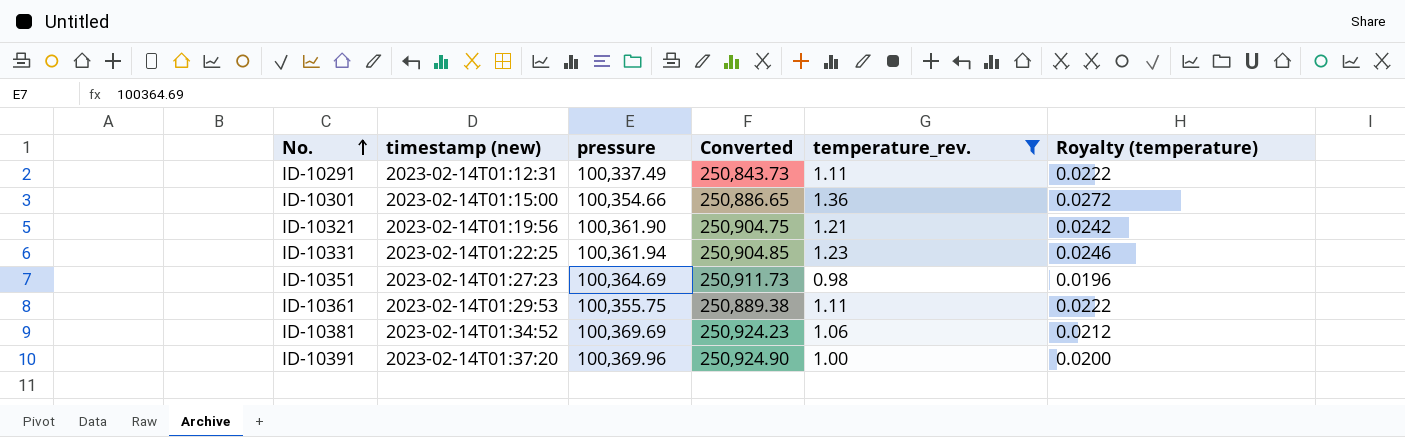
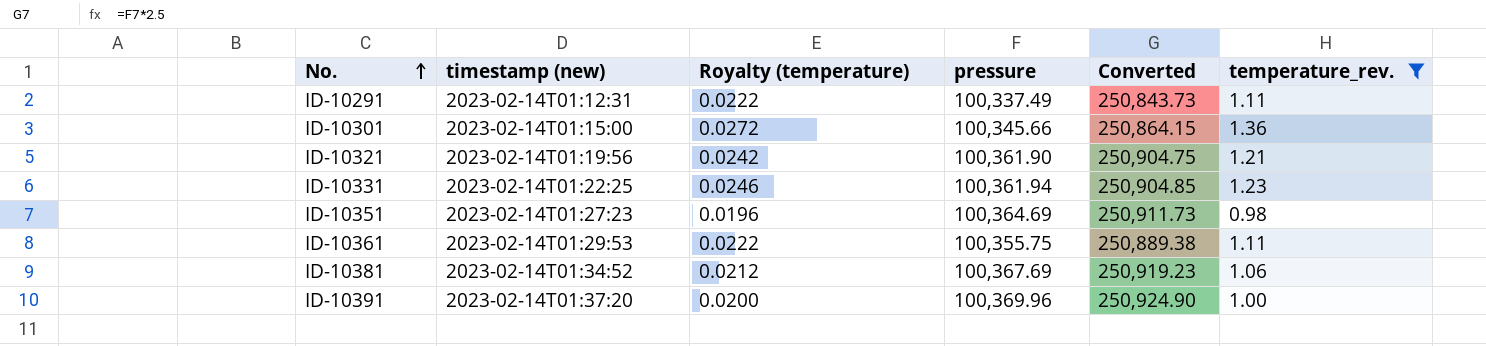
column Royalty (temperature) | position: 6 -> 3
ID-10301 | pressure: 100,354.66 -> 100,345.66
ID-10301 | Converted: 250,886.65 -> 250,864.15
ID-10381 | pressure: 100,369.69 -> 100,367.69
ID-10381 | Converted: 250,924.23 -> 250,919.23

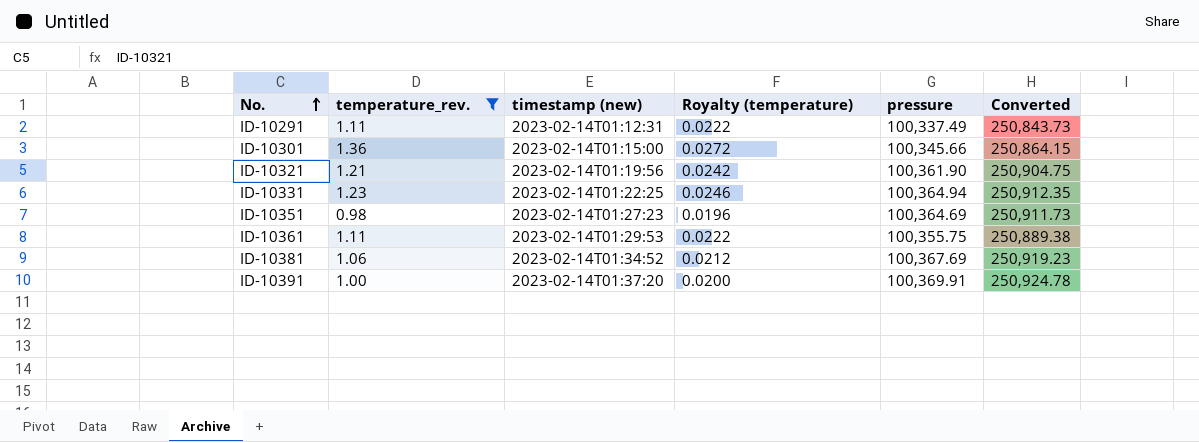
column temperature_rev. | position: 6 -> 2
ID-10331 | pressure: 100,361.94 -> 100,364.94
ID-10331 | Converted: 250,904.85 -> 250,912.35
ID-10391 | pressure: 100,369.96 -> 100,369.91
ID-10391 | Converted: 250,924.90 -> 250,924.78

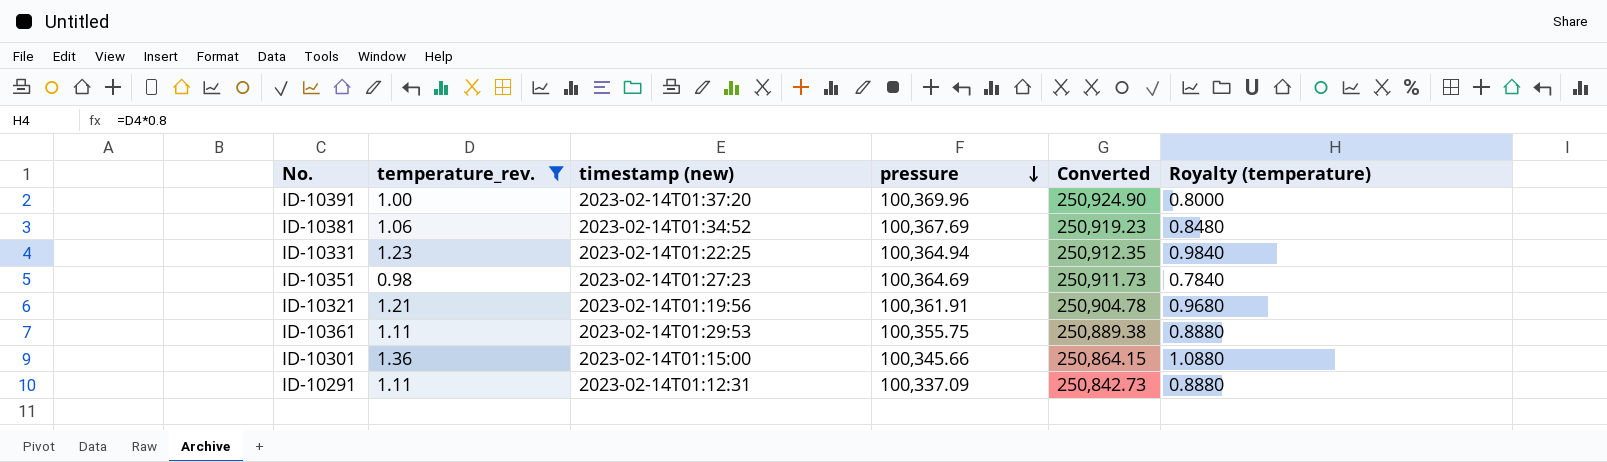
row order: No. ascending -> pressure descending
column Royalty (temperature) | formula: [temperature_rev.] * 0.02 -> [temperature_rev.] * 0.8
column Royalty (temperature) | position: 4 -> 6
ID-10391 | pressure: 100,369.91 -> 100,369.96
ID-10391 | Converted: 250,924.78 -> 250,924.90
ID-10321 | pressure: 100,361.90 -> 100,361.91
ID-10321 | Converted: 250,904.75 -> 250,904.78
ID-10291 | pressure: 100,337.49 -> 100,337.09
ID-10291 | Converted: 250,843.73 -> 250,842.73

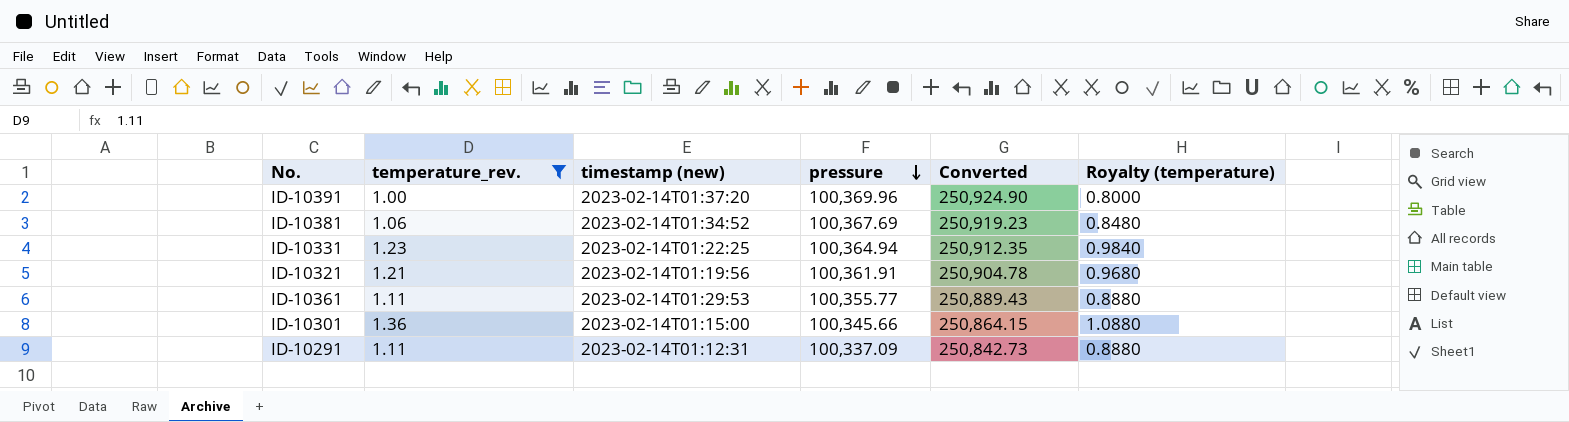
row ID-10351: 0.98 | 2023-02-14T01:27:23 | 100,364.69 | 250,911.73 | 0.7840 -> none
ID-10361 | pressure: 100,355.75 -> 100,355.77
ID-10361 | Converted: 250,889.38 -> 250,889.43

